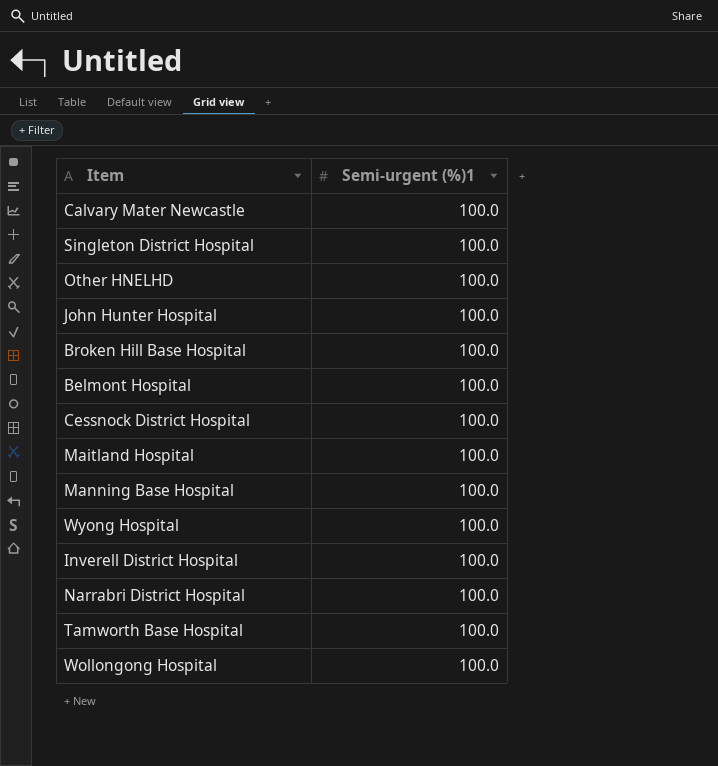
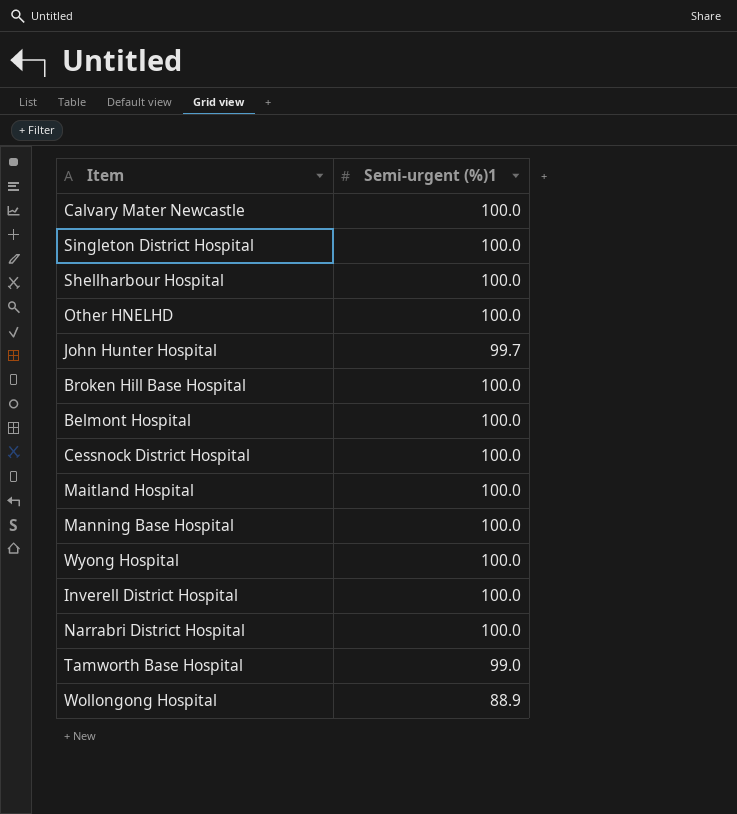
row Shellharbour Hospital: none -> 100.0
John Hunter Hospital | Semi-urgent (%)1: 100.0 -> 99.7
Tamworth Base Hospital | Semi-urgent (%)1: 100.0 -> 99.0
Wollongong Hospital | Semi-urgent (%)1: 100.0 -> 88.9

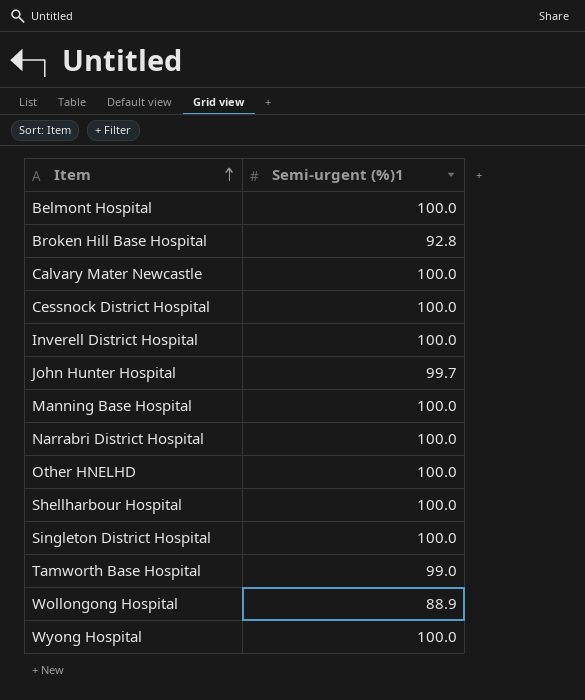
row order: none -> Item ascending
row Maitland Hospital: 100.0 -> none
Broken Hill Base Hospital | Semi-urgent (%)1: 100.0 -> 92.8

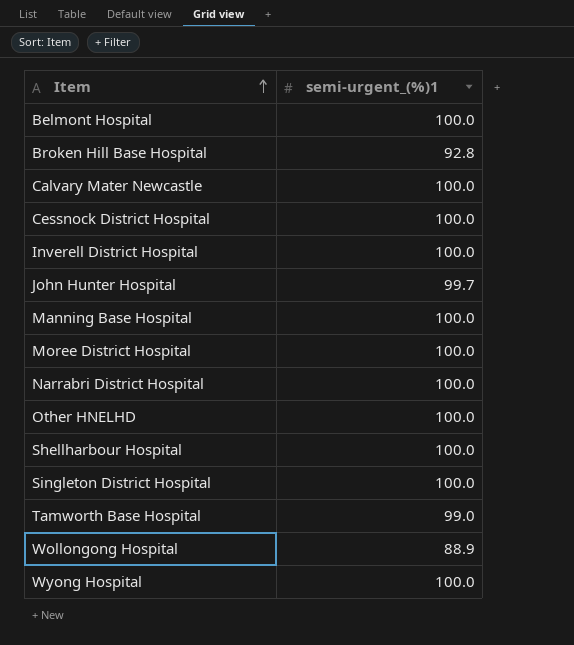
column name: Semi-urgent (%)1 -> semi-urgent_(%)1
row Moree District Hospital: none -> 100.0

